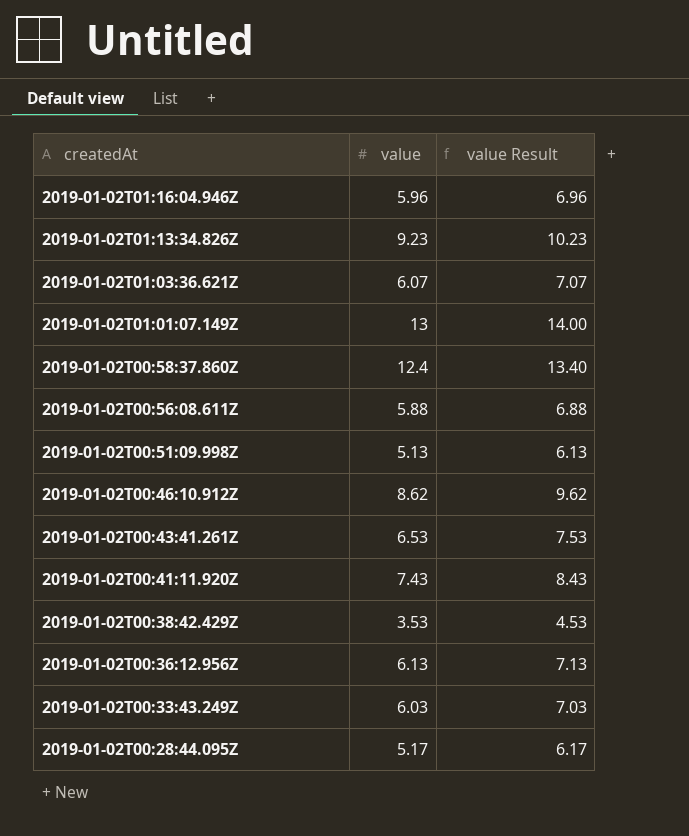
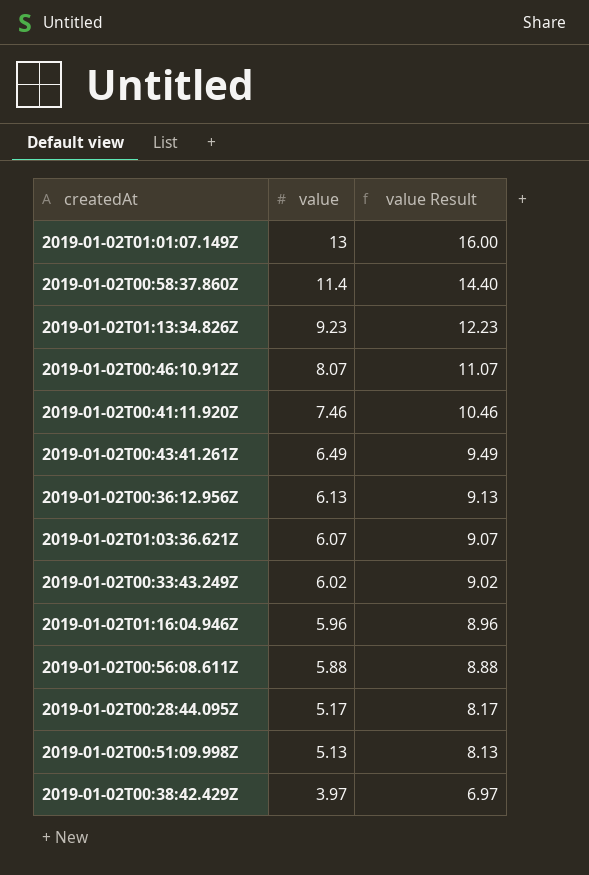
row order: createdAt descending -> value descending
column value Result | formula: [value] + 1 -> [value] + 3
2019-01-02T00:58:37.860Z | value: 12.4 -> 11.4
2019-01-02T00:46:10.912Z | value: 8.62 -> 8.07
2019-01-02T00:41:11.920Z | value: 7.43 -> 7.46
2019-01-02T00:43:41.261Z | value: 6.53 -> 6.49
2019-01-02T00:33:43.249Z | value: 6.03 -> 6.02
2019-01-02T00:38:42.429Z | value: 3.53 -> 3.97

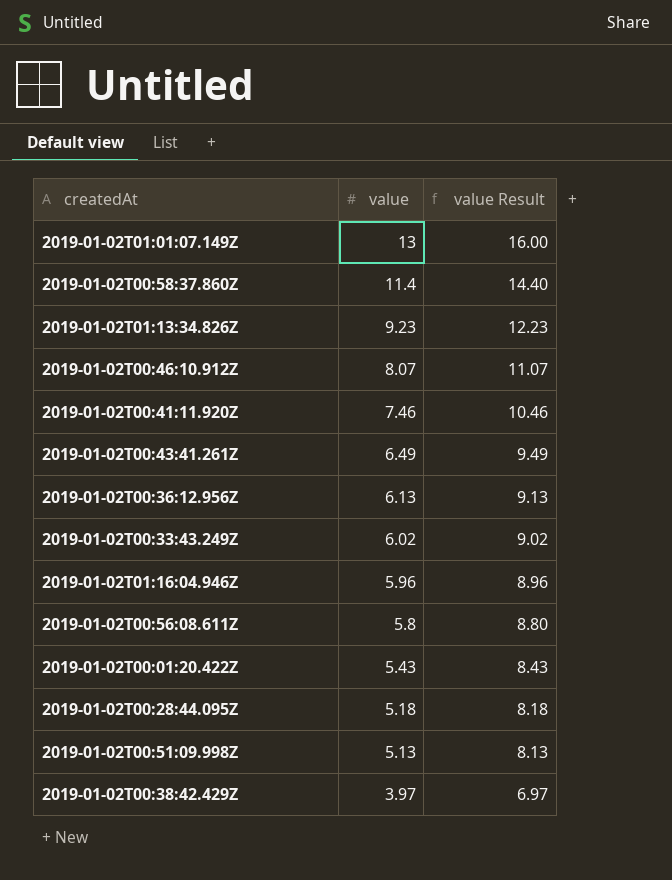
row 2019-01-02T01:03:36.621Z: 6.07 | 9.07 -> none
2019-01-02T00:56:08.611Z | value: 5.88 -> 5.8
2019-01-02T00:56:08.611Z | value Result: 8.88 -> 8.80
row 2019-01-02T00:01:20.422Z: none -> 5.43 | 8.43
2019-01-02T00:28:44.095Z | value: 5.17 -> 5.18
2019-01-02T00:28:44.095Z | value Result: 8.17 -> 8.18

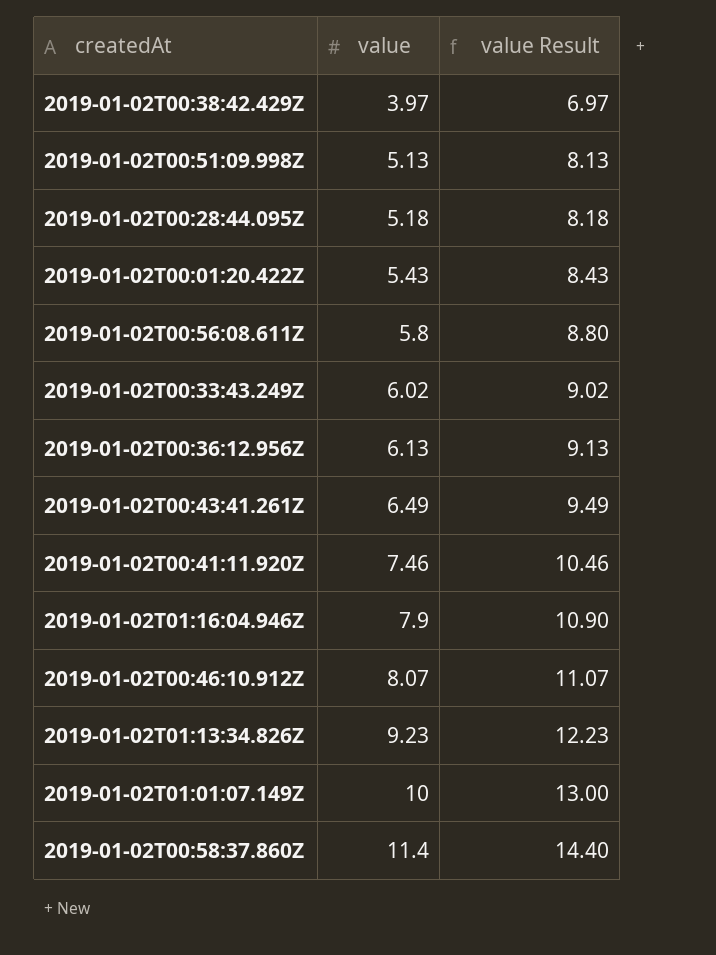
row order: value descending -> value ascending
2019-01-02T01:16:04.946Z | value: 5.96 -> 7.9
2019-01-02T01:16:04.946Z | value Result: 8.96 -> 10.90
2019-01-02T01:01:07.149Z | value: 13 -> 10
2019-01-02T01:01:07.149Z | value Result: 16.00 -> 13.00

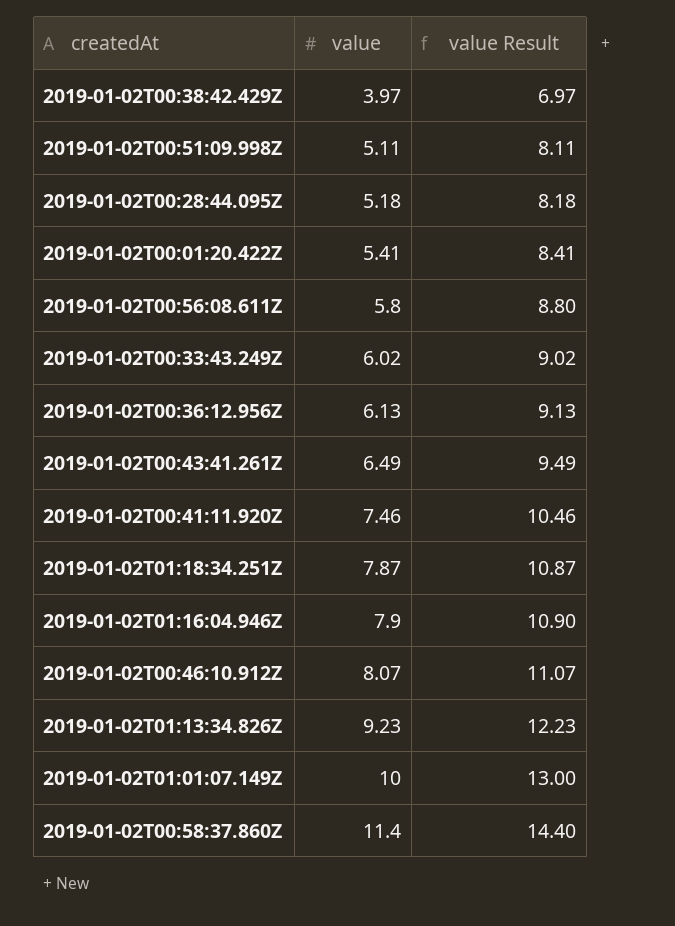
2019-01-02T00:51:09.998Z | value: 5.13 -> 5.11
2019-01-02T00:51:09.998Z | value Result: 8.13 -> 8.11
2019-01-02T00:01:20.422Z | value: 5.43 -> 5.41
2019-01-02T00:01:20.422Z | value Result: 8.43 -> 8.41
row 2019-01-02T01:18:34.251Z: none -> 7.87 | 10.87

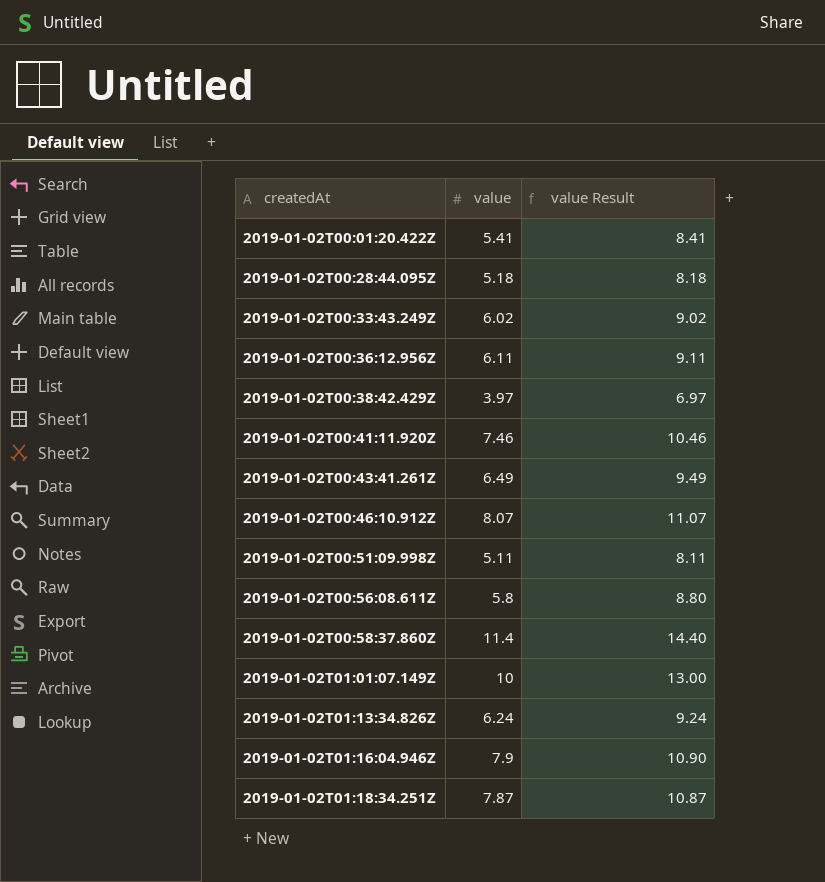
row order: value ascending -> createdAt ascending
2019-01-02T00:36:12.956Z | value: 6.13 -> 6.11
2019-01-02T00:36:12.956Z | value Result: 9.13 -> 9.11
2019-01-02T01:13:34.826Z | value: 9.23 -> 6.24
2019-01-02T01:13:34.826Z | value Result: 12.23 -> 9.24

